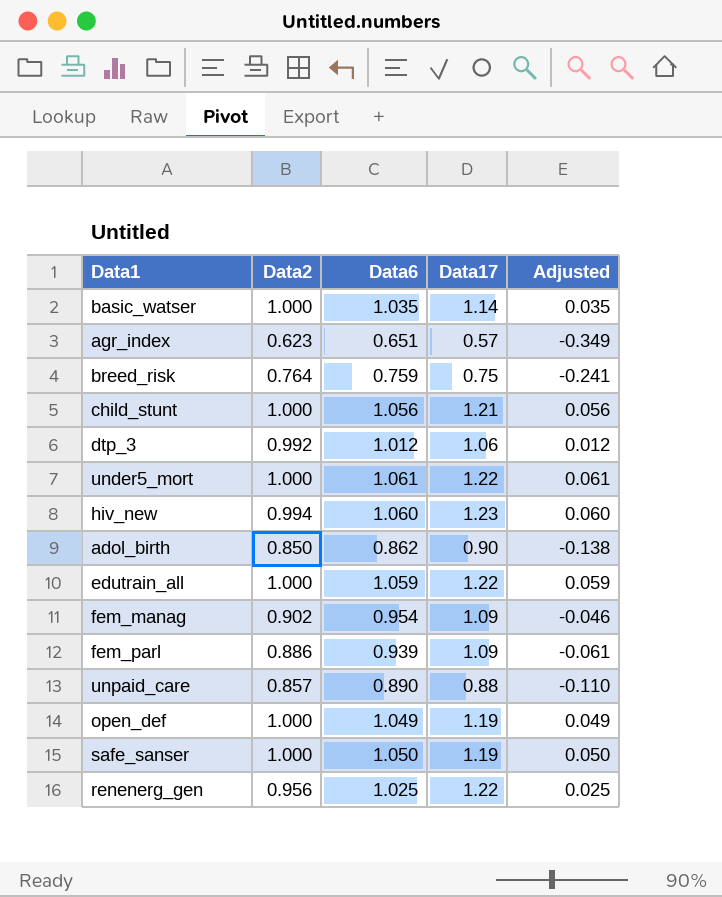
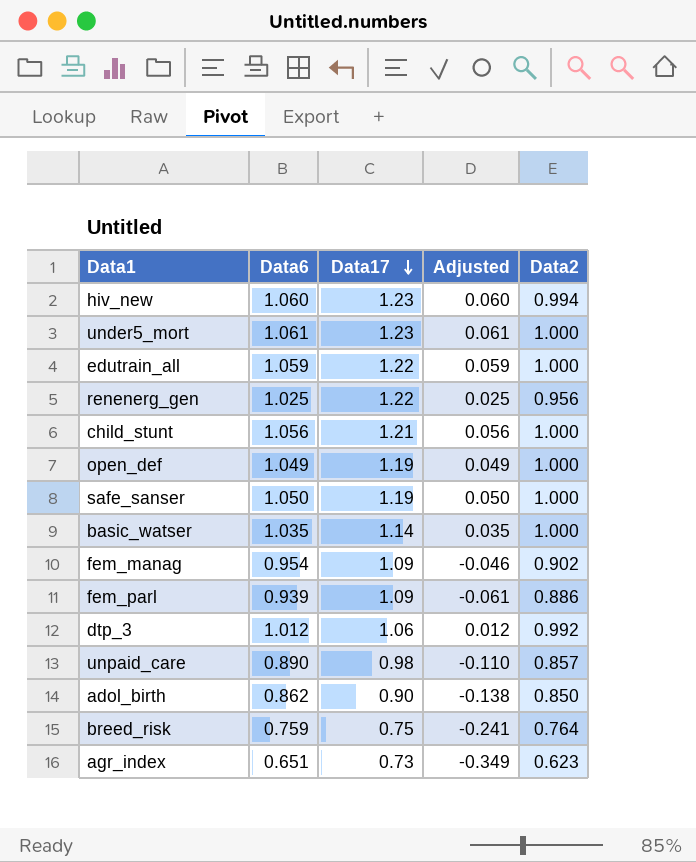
row order: none -> Data17 descending
column Data2 | position: 2 -> 5
under5_mort | Data17: 1.22 -> 1.23
unpaid_care | Data17: 0.88 -> 0.98
agr_index | Data17: 0.57 -> 0.73

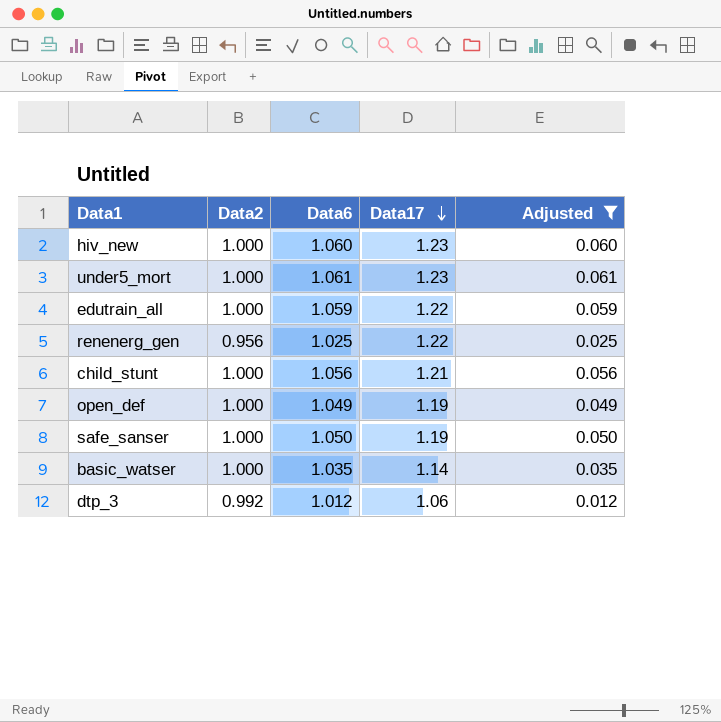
filter: none -> Adjusted >= 0.012
column Data2 | position: 5 -> 2
hiv_new | Data2: 0.994 -> 1.000

